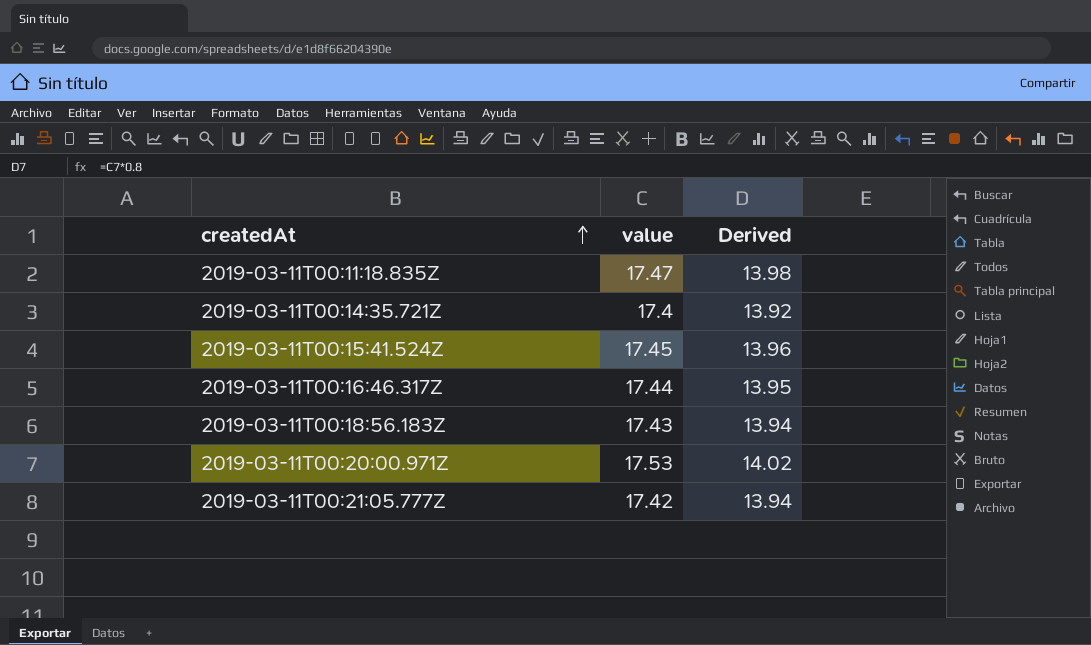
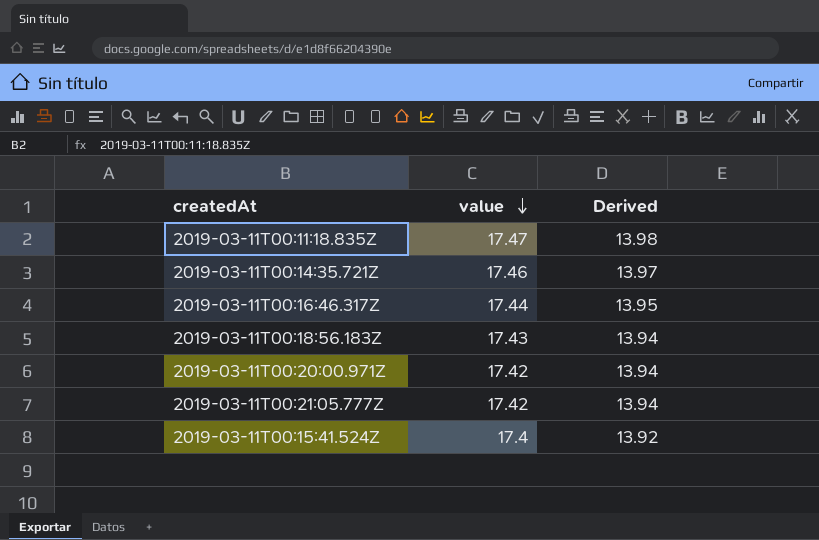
row order: createdAt ascending -> value descending
2019-03-11T00:14:35.721Z | value: 17.4 -> 17.46
2019-03-11T00:14:35.721Z | Derived: 13.92 -> 13.97
2019-03-11T00:20:00.971Z | value: 17.53 -> 17.42
2019-03-11T00:20:00.971Z | Derived: 14.02 -> 13.94
2019-03-11T00:15:41.524Z | value: 17.45 -> 17.4
2019-03-11T00:15:41.524Z | Derived: 13.96 -> 13.92

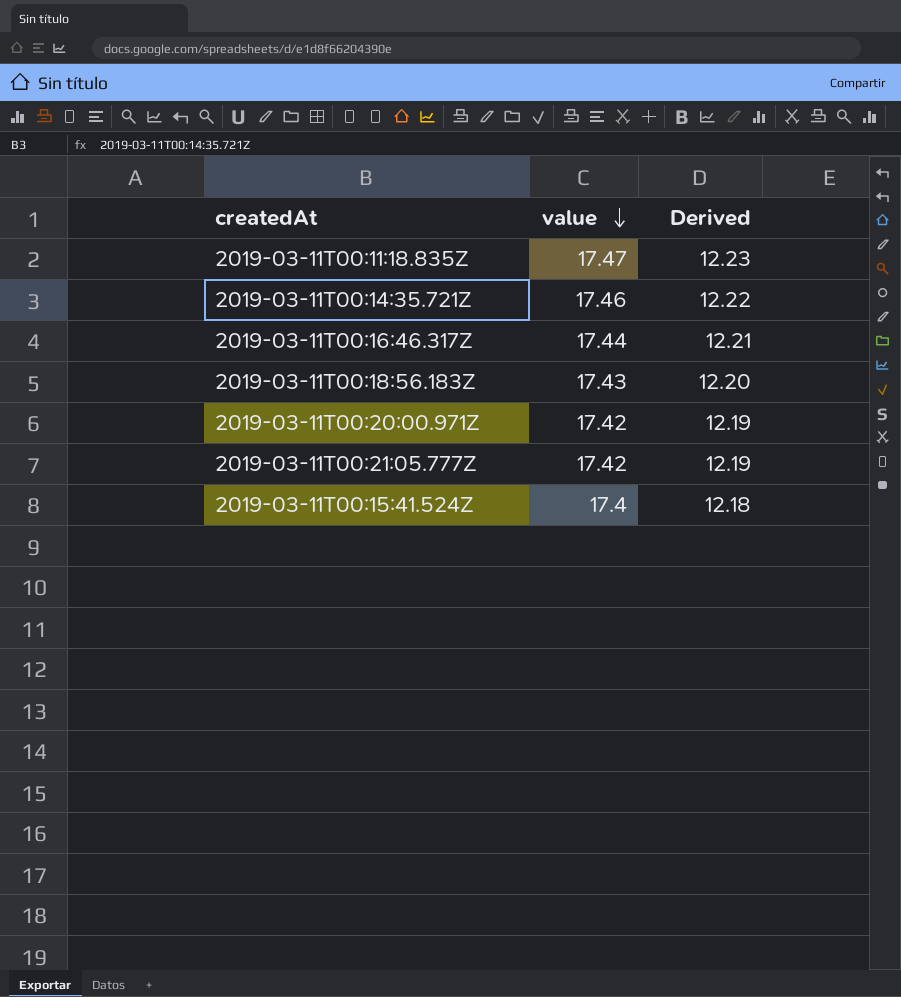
column Derived | formula: [value] * 0.8 -> [value] * 0.7

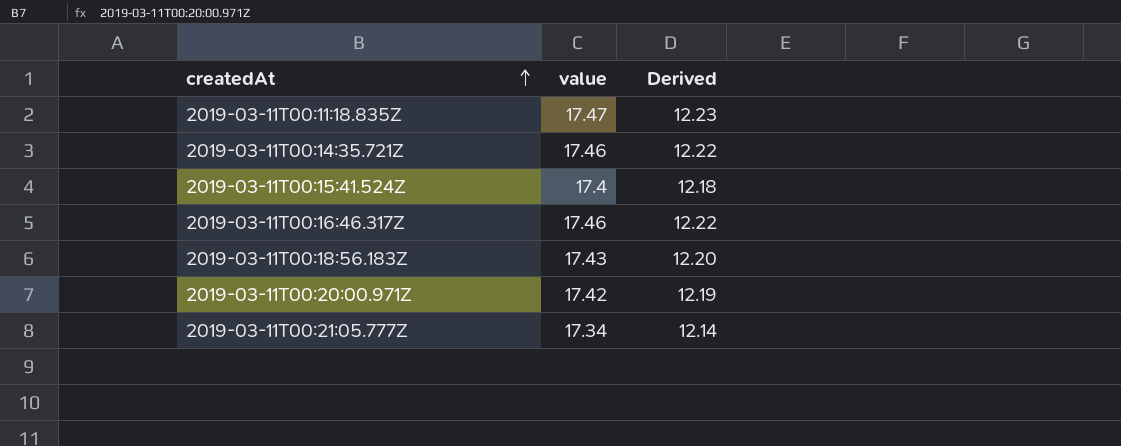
row order: value descending -> createdAt ascending
2019-03-11T00:16:46.317Z | value: 17.44 -> 17.46
2019-03-11T00:16:46.317Z | Derived: 12.21 -> 12.22
2019-03-11T00:21:05.777Z | value: 17.42 -> 17.34
2019-03-11T00:21:05.777Z | Derived: 12.19 -> 12.14

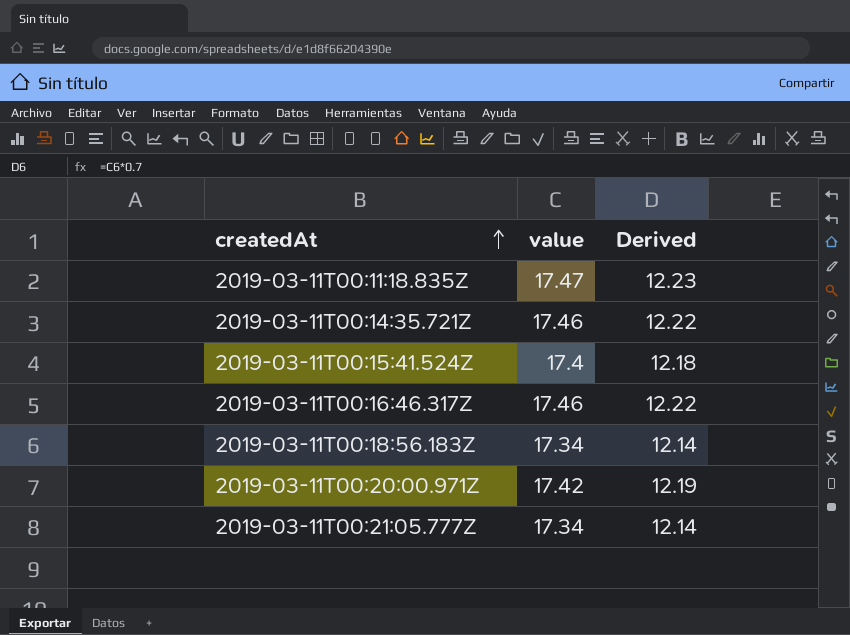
2019-03-11T00:18:56.183Z | value: 17.43 -> 17.34
2019-03-11T00:18:56.183Z | Derived: 12.20 -> 12.14

